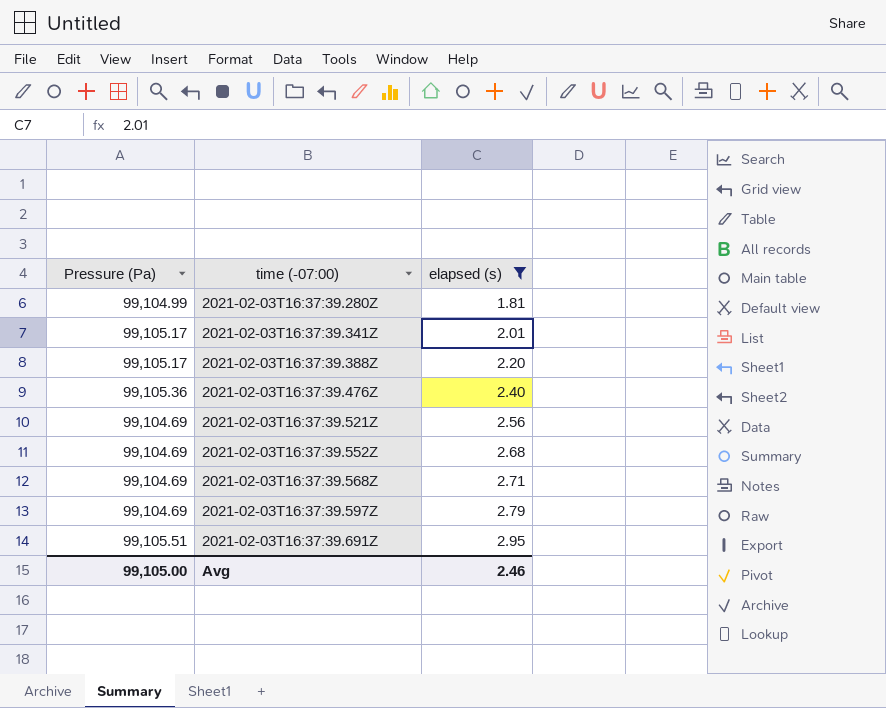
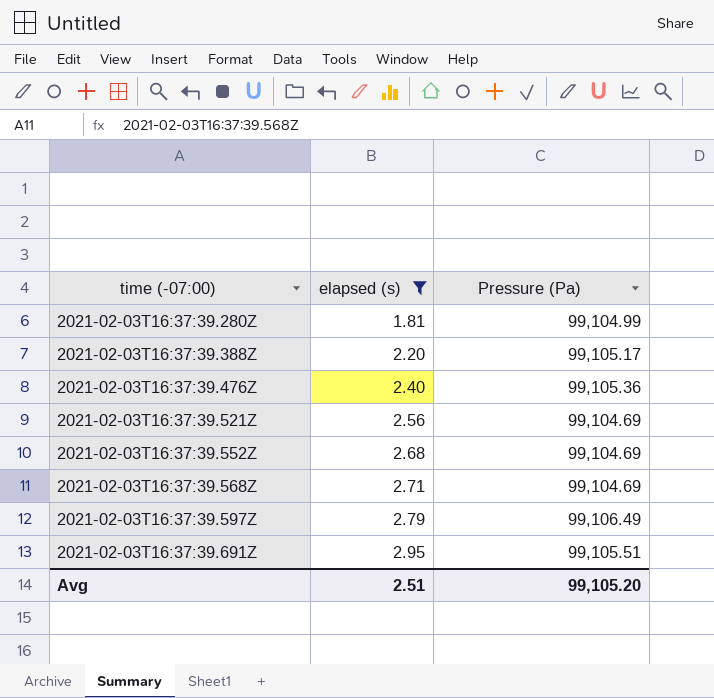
column Pressure (Pa) | position: 1 -> 3
row 2021-02-03T16:37:39.341Z: 99,105.17 | 2.01 -> none
2021-02-03T16:37:39.597Z | Pressure (Pa): 99,104.69 -> 99,106.49
Avg | elapsed (s): 2.46 -> 2.51
Avg | Pressure (Pa): 99,105.00 -> 99,105.20

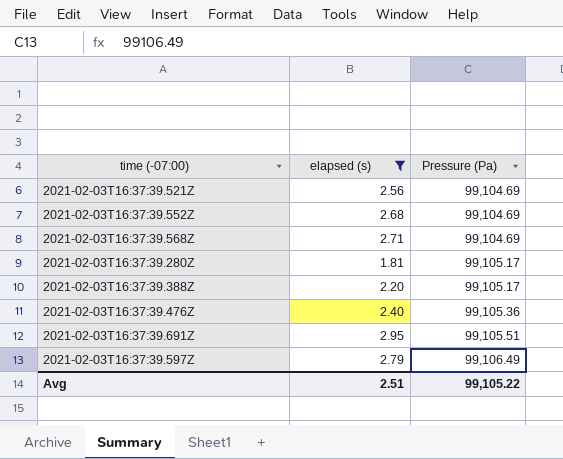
row order: time (-07:00) ascending -> Pressure (Pa) ascending
2021-02-03T16:37:39.280Z | Pressure (Pa): 99,104.99 -> 99,105.17
Avg | Pressure (Pa): 99,105.20 -> 99,105.22

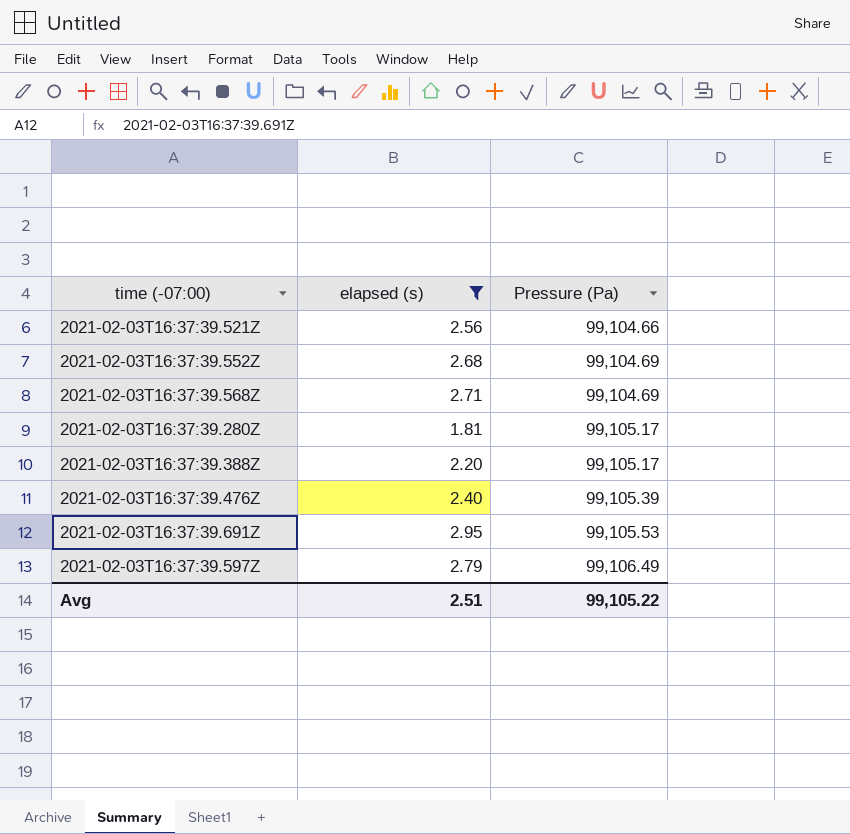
2021-02-03T16:37:39.521Z | Pressure (Pa): 99,104.69 -> 99,104.66
2021-02-03T16:37:39.476Z | Pressure (Pa): 99,105.36 -> 99,105.39
2021-02-03T16:37:39.691Z | Pressure (Pa): 99,105.51 -> 99,105.53

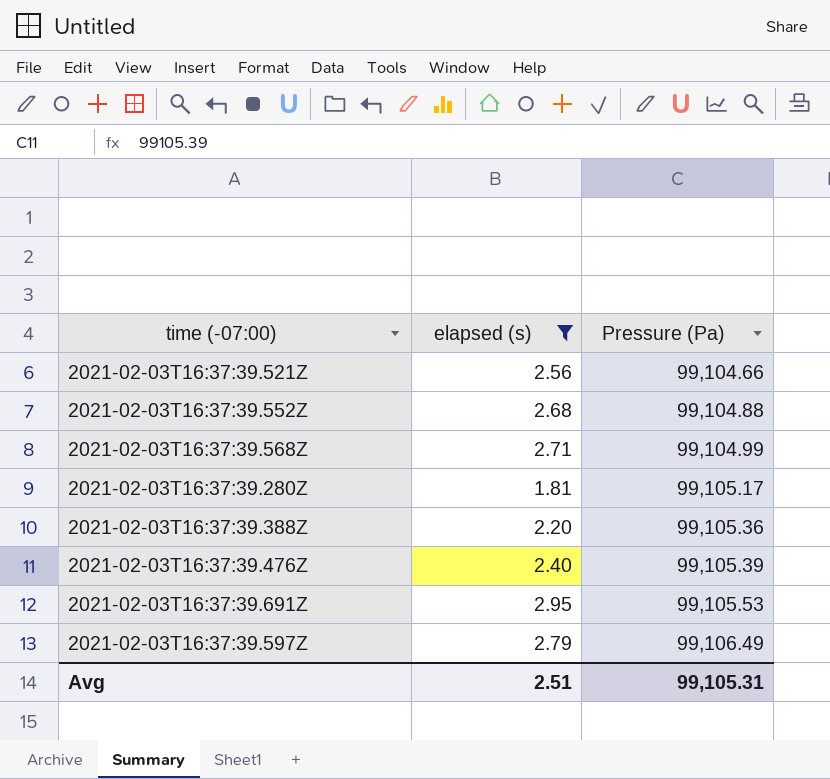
2021-02-03T16:37:39.552Z | Pressure (Pa): 99,104.69 -> 99,104.88
2021-02-03T16:37:39.568Z | Pressure (Pa): 99,104.69 -> 99,104.99
2021-02-03T16:37:39.388Z | Pressure (Pa): 99,105.17 -> 99,105.36
Avg | Pressure (Pa): 99,105.22 -> 99,105.31

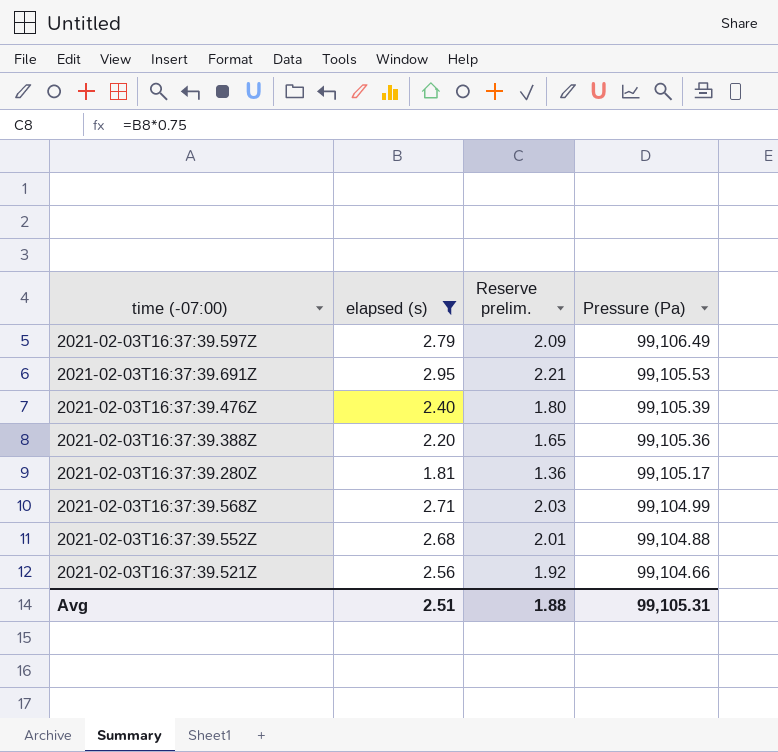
row order: Pressure (Pa) ascending -> Pressure (Pa) descending
column Reserve prelim. | formula: none -> [elapsed (s)] * 0.75

